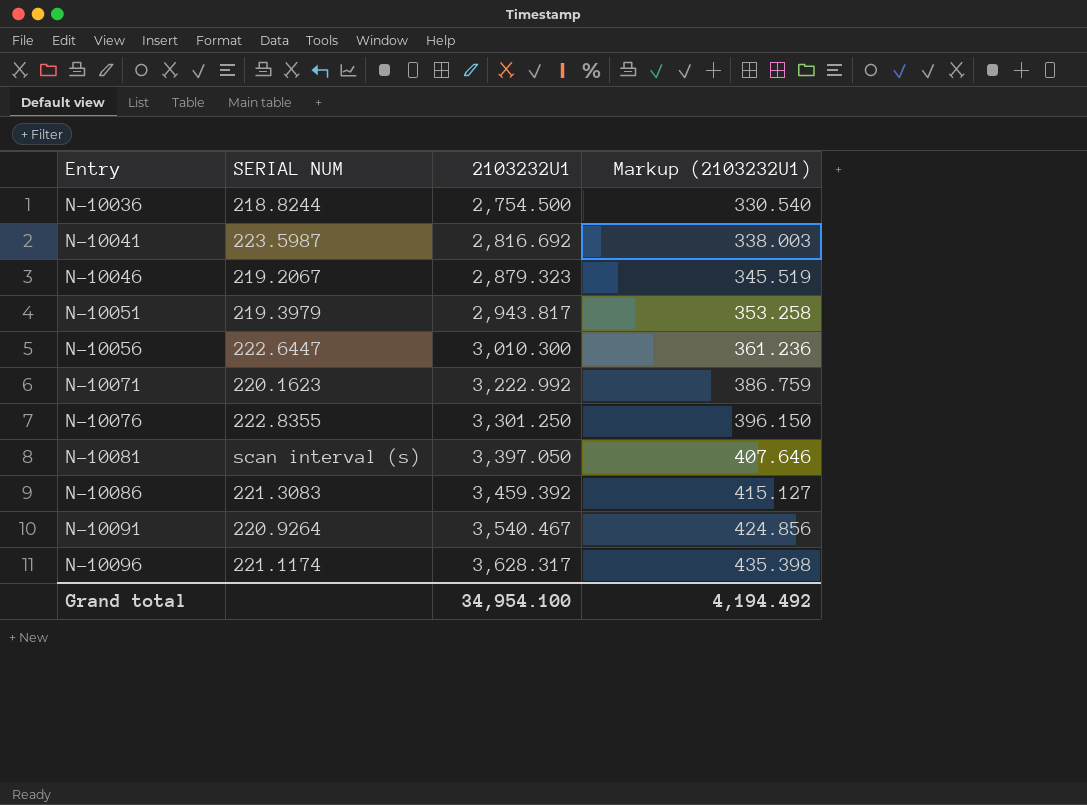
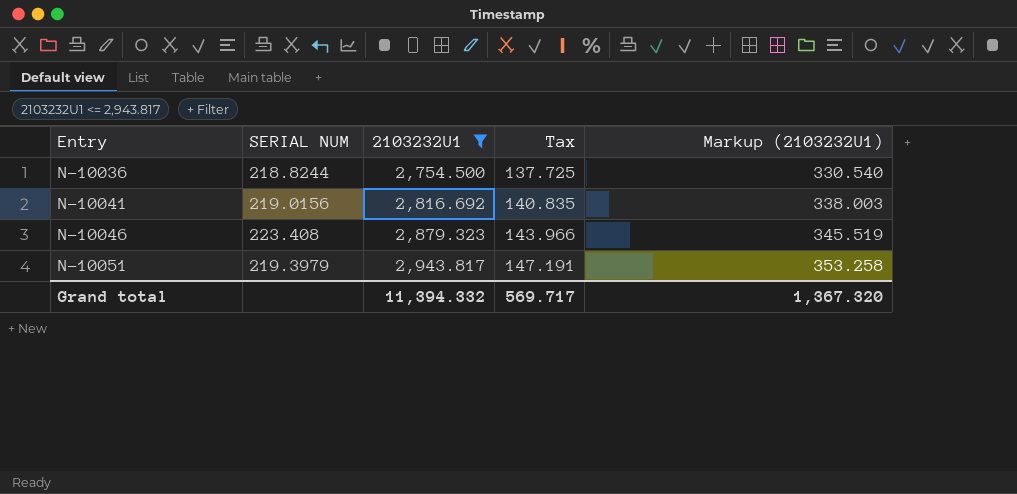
filter: none -> 2103232U1 <= 2,943.817
column Tax | formula: none -> [2103232U1] * 0.05
N-10041 | SERIAL NUM: 223.5987 -> 219.0156
N-10046 | SERIAL NUM: 219.2067 -> 223.408
Grand total | 2103232U1: 34,954.100 -> 11,394.332
Grand total | Markup (2103232U1): 4,194.492 -> 1,367.320

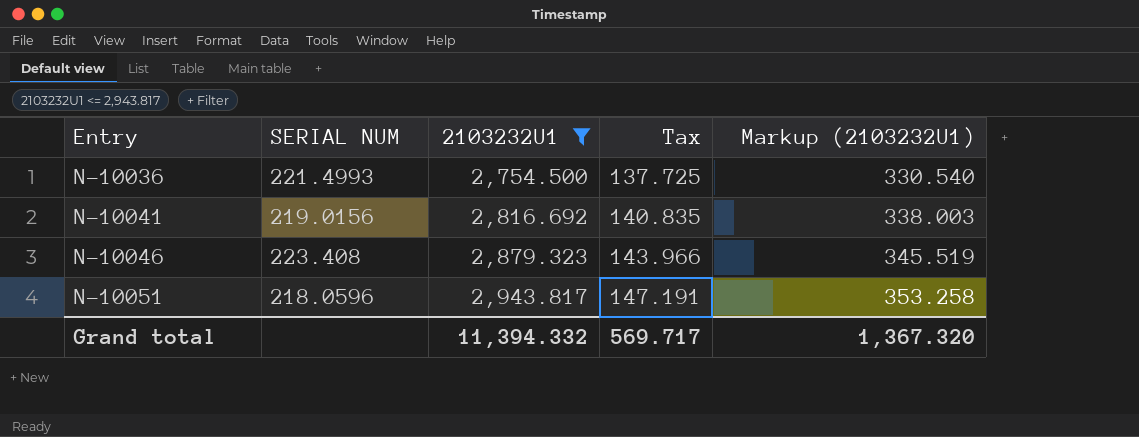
N-10036 | SERIAL NUM: 218.8244 -> 221.4993
N-10051 | SERIAL NUM: 219.3979 -> 218.0596

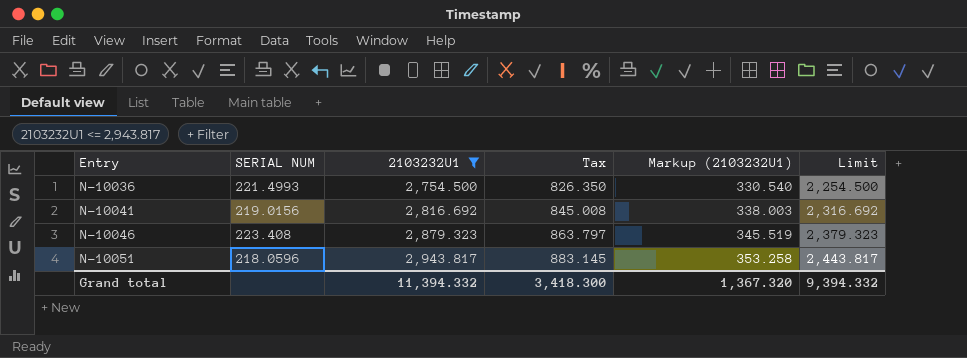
column Tax | formula: [2103232U1] * 0.05 -> [2103232U1] * 0.3
column Limit | formula: none -> [2103232U1] - 500
Grand total | Tax: 569.717 -> 3,418.300

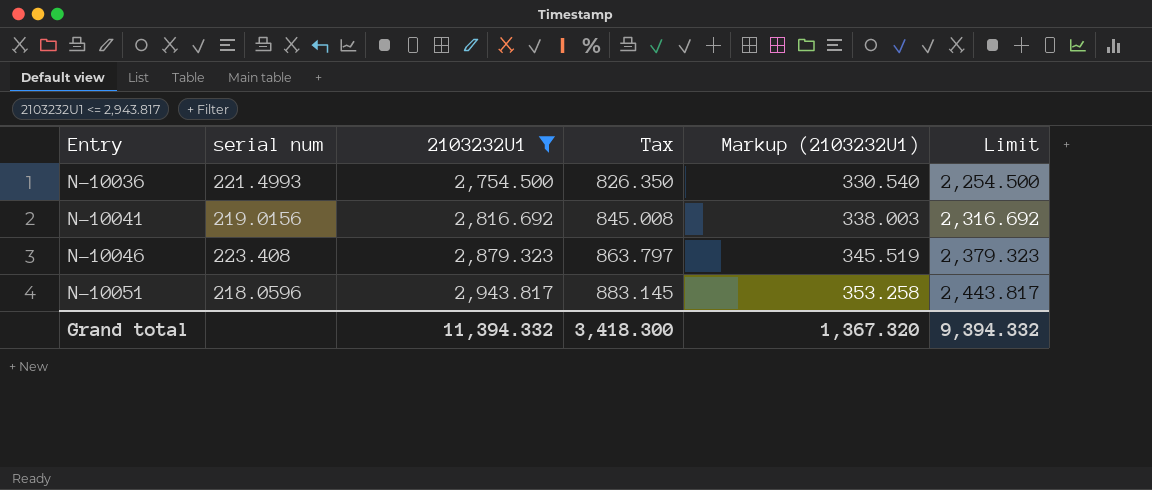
column name: SERIAL NUM -> serial num

